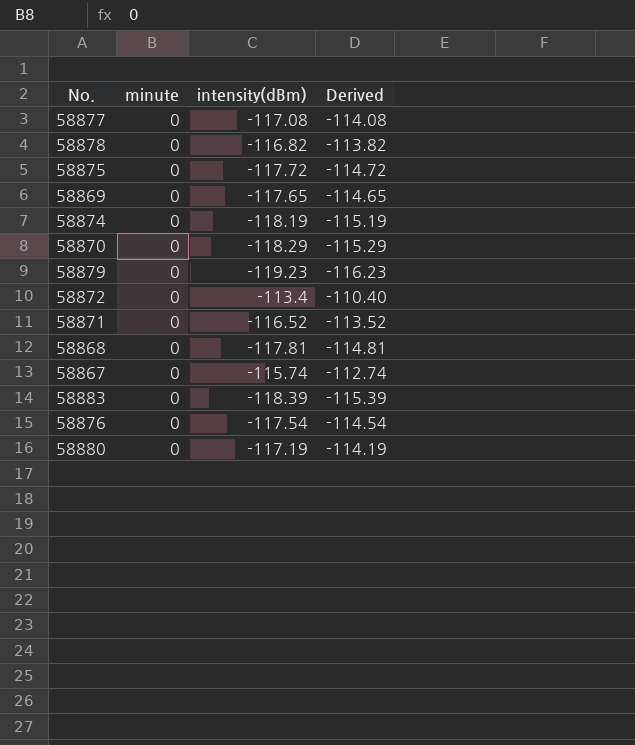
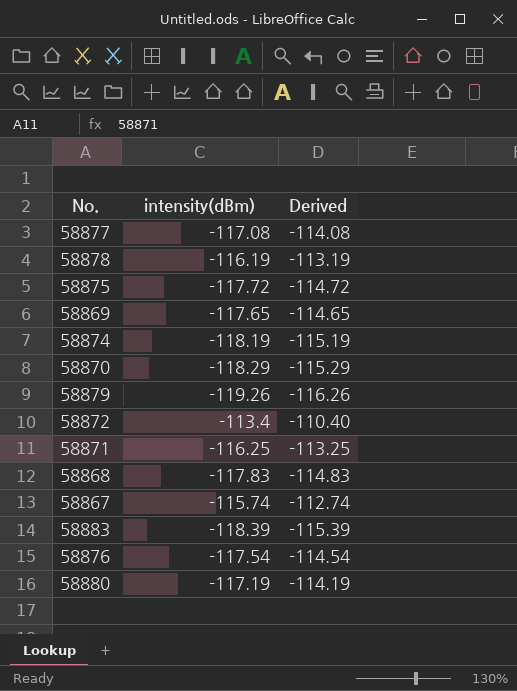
column minute | position: 2 -> none
58878 | intensity(dBm): -116.82 -> -116.19
58878 | Derived: -113.82 -> -113.19
58879 | intensity(dBm): -119.23 -> -119.26
58879 | Derived: -116.23 -> -116.26
58871 | intensity(dBm): -116.52 -> -116.25
58871 | Derived: -113.52 -> -113.25
58868 | intensity(dBm): -117.81 -> -117.83
58868 | Derived: -114.81 -> -114.83

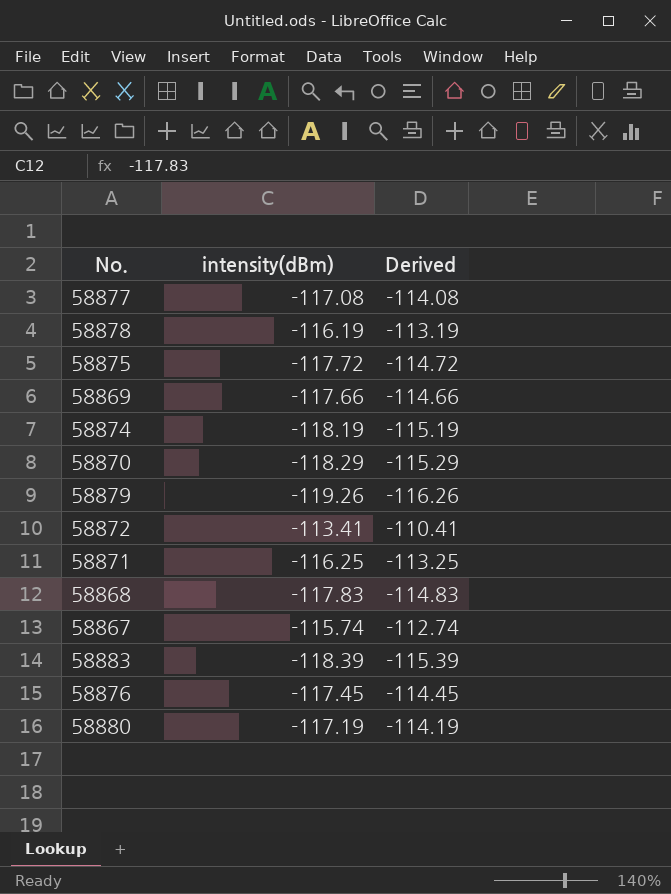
58869 | intensity(dBm): -117.65 -> -117.66
58869 | Derived: -114.65 -> -114.66
58872 | intensity(dBm): -113.4 -> -113.41
58872 | Derived: -110.40 -> -110.41
58876 | intensity(dBm): -117.54 -> -117.45
58876 | Derived: -114.54 -> -114.45

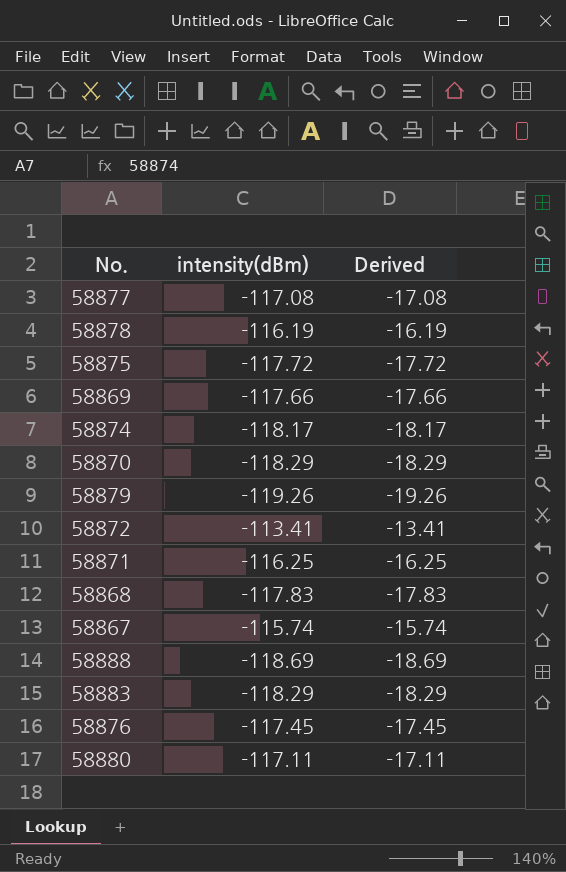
column Derived | formula: [intensity(dBm)] + 3 -> [intensity(dBm)] + 100
58874 | intensity(dBm): -118.19 -> -118.17
row 58888: none -> -118.69 | -18.69
58883 | intensity(dBm): -118.39 -> -118.29
58880 | intensity(dBm): -117.19 -> -117.11

